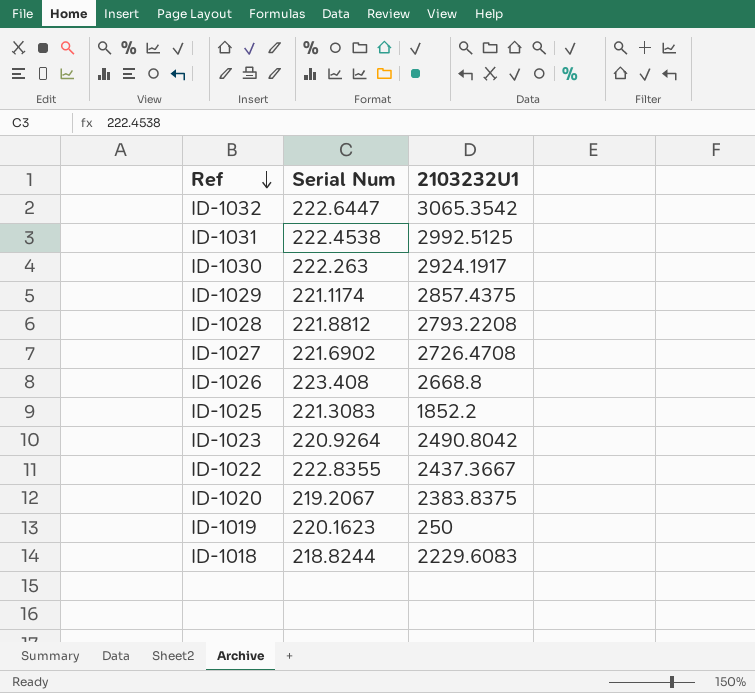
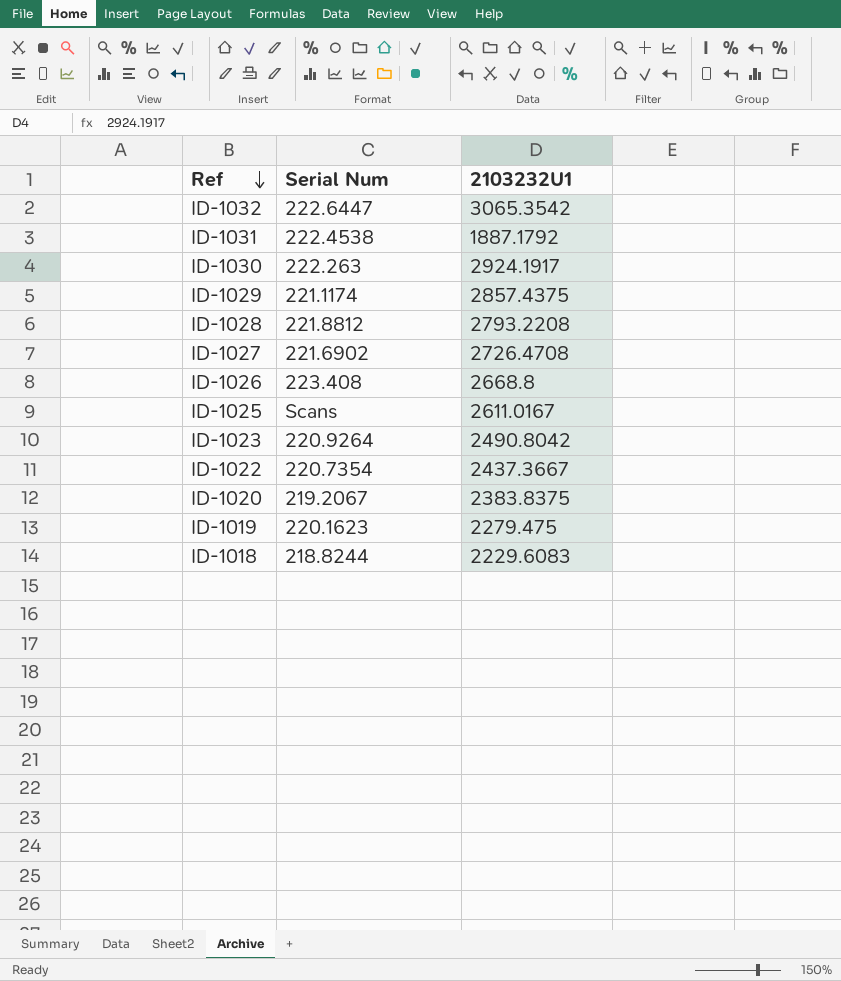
ID-1031 | 2103232U1: 2992.5125 -> 1887.1792
ID-1025 | Serial Num: 221.3083 -> Scans
ID-1025 | 2103232U1: 1852.2 -> 2611.0167
ID-1022 | Serial Num: 222.8355 -> 220.7354
ID-1019 | 2103232U1: 250 -> 2279.475

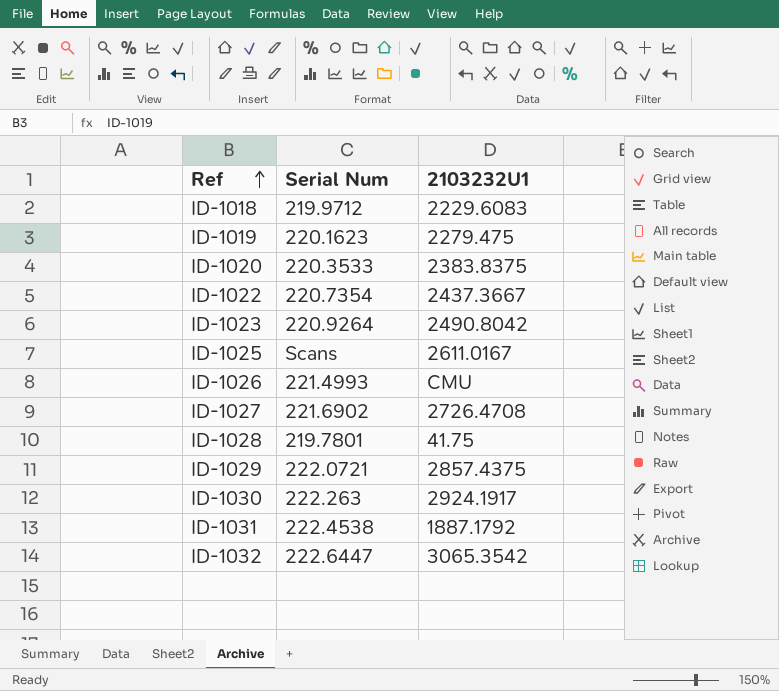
row order: Ref descending -> Ref ascending
ID-1018 | Serial Num: 218.8244 -> 219.9712
ID-1020 | Serial Num: 219.2067 -> 220.3533
ID-1026 | Serial Num: 223.408 -> 221.4993
ID-1026 | 2103232U1: 2668.8 -> CMU
ID-1028 | Serial Num: 221.8812 -> 219.7801
ID-1028 | 2103232U1: 2793.2208 -> 41.75
ID-1029 | Serial Num: 221.1174 -> 222.0721

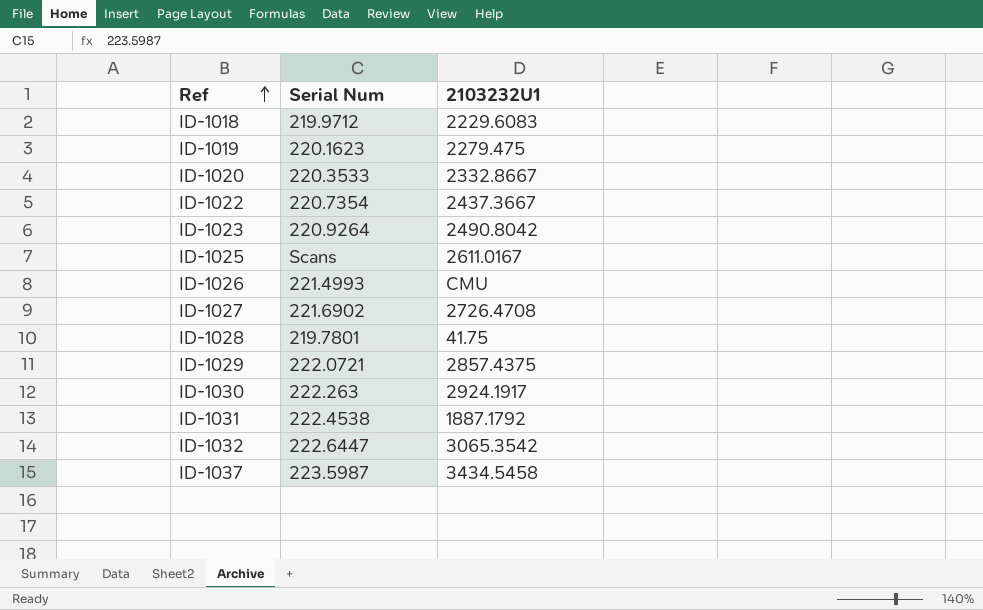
ID-1020 | 2103232U1: 2383.8375 -> 2332.8667
row ID-1037: none -> 223.5987 | 3434.5458

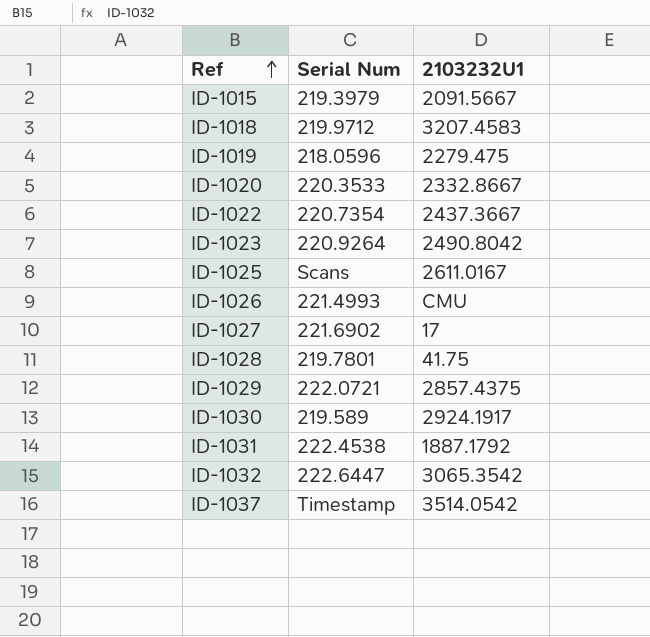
row ID-1015: none -> 219.3979 | 2091.5667
ID-1018 | 2103232U1: 2229.6083 -> 3207.4583
ID-1019 | Serial Num: 220.1623 -> 218.0596
ID-1027 | 2103232U1: 2726.4708 -> 17
ID-1030 | Serial Num: 222.263 -> 219.589
ID-1037 | Serial Num: 223.5987 -> Timestamp
ID-1037 | 2103232U1: 3434.5458 -> 3514.0542

